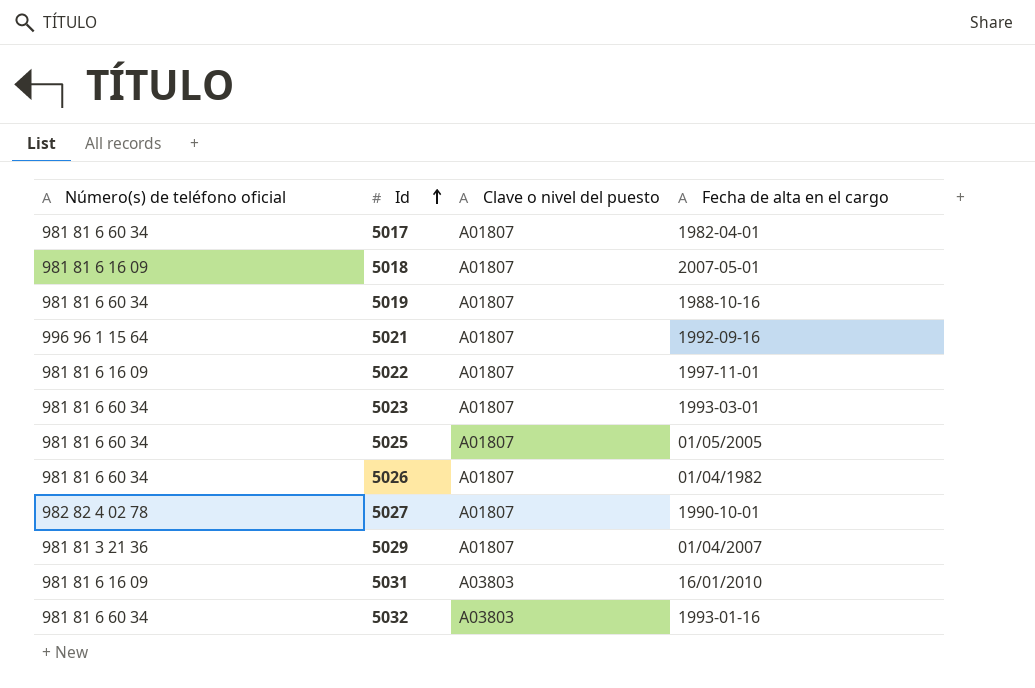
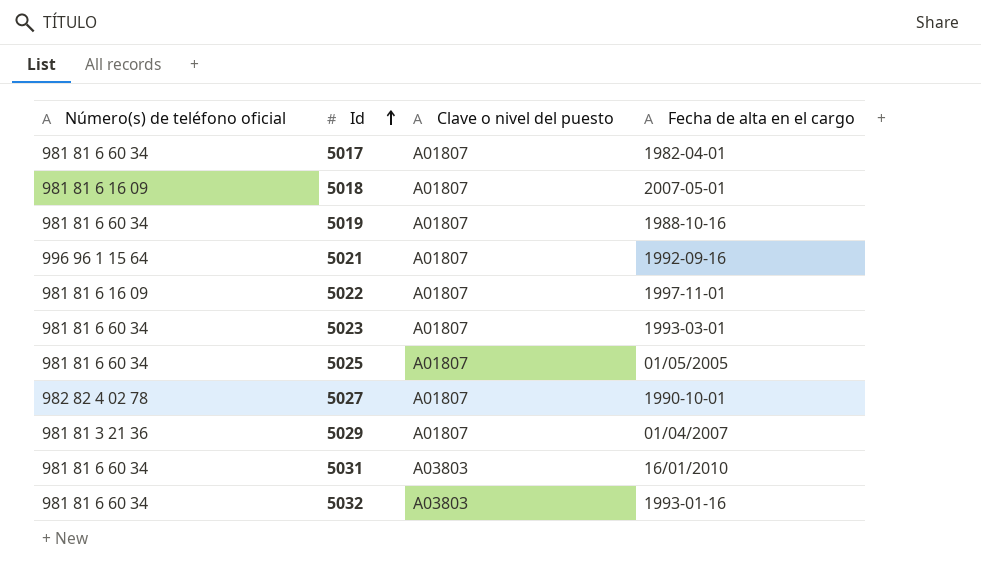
row 5026: 981 81 6 60 34 | A01807 | 01/04/1982 -> none
5031 | Número(s) de teléfono oficial: 981 81 6 16 09 -> 981 81 6 60 34

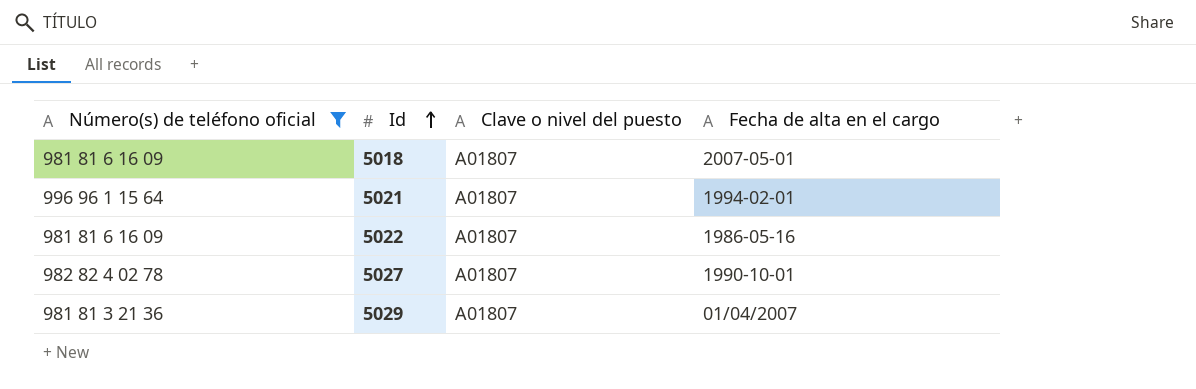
filter: none -> Número(s) de teléfono oficial != 981 81 6 60 34
5021 | Fecha de alta en el cargo: 1992-09-16 -> 1994-02-01
5022 | Fecha de alta en el cargo: 1997-11-01 -> 1986-05-16

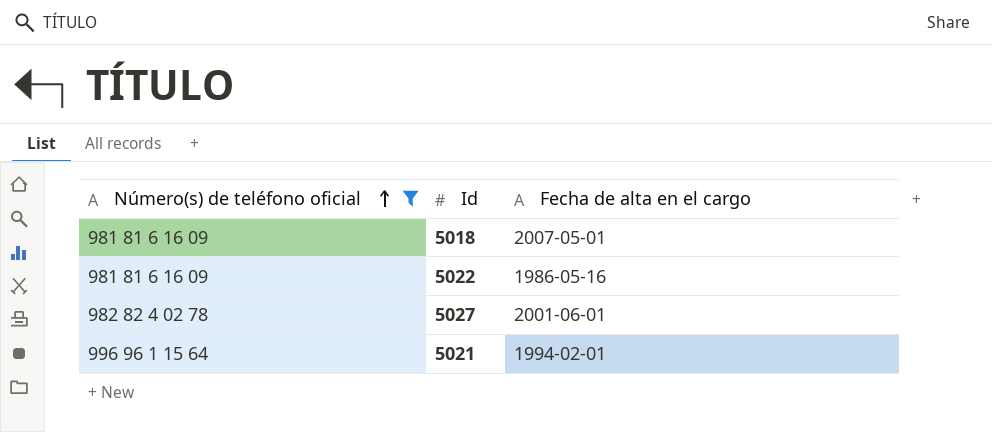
row order: Id ascending -> Número(s) de teléfono oficial ascending
column Clave o nivel del puesto | position: 3 -> none
row 5029: 981 81 3 21 36 | A01807 | 01/04/2007 -> none
5027 | Fecha de alta en el cargo: 1990-10-01 -> 2001-06-01

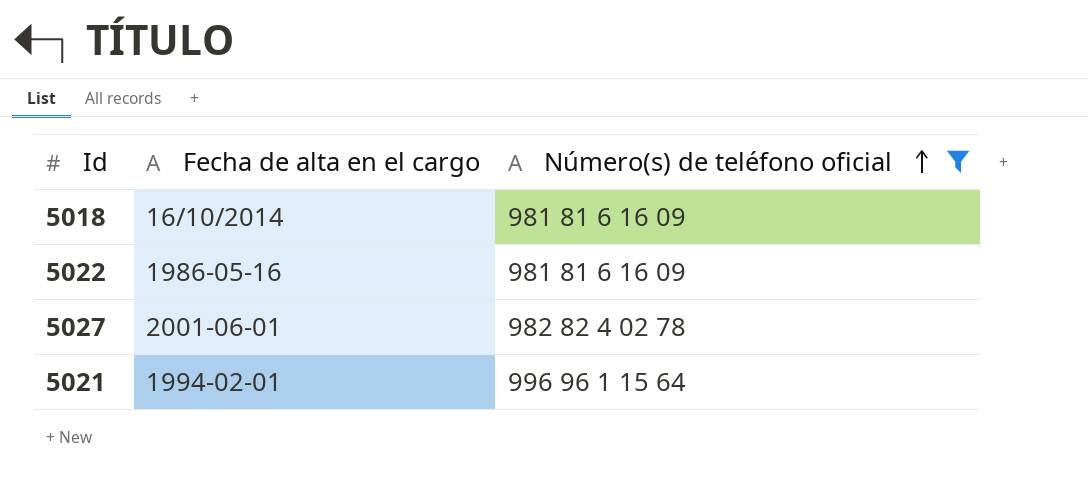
column Número(s) de teléfono oficial | position: 1 -> 3
5018 | Fecha de alta en el cargo: 2007-05-01 -> 16/10/2014

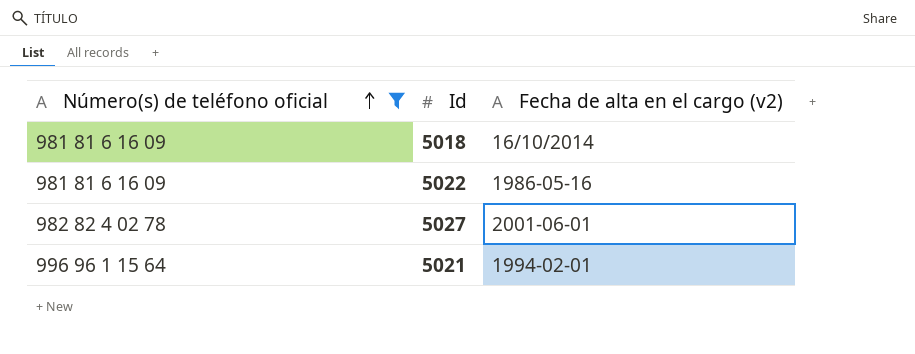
column Número(s) de teléfono oficial | position: 3 -> 1
column name: Fecha de alta en el cargo -> Fecha de alta en el cargo (v2)

